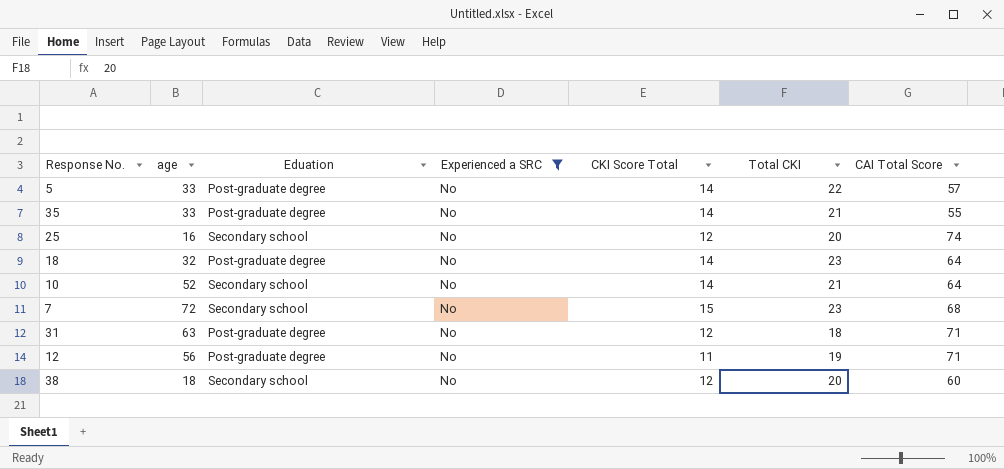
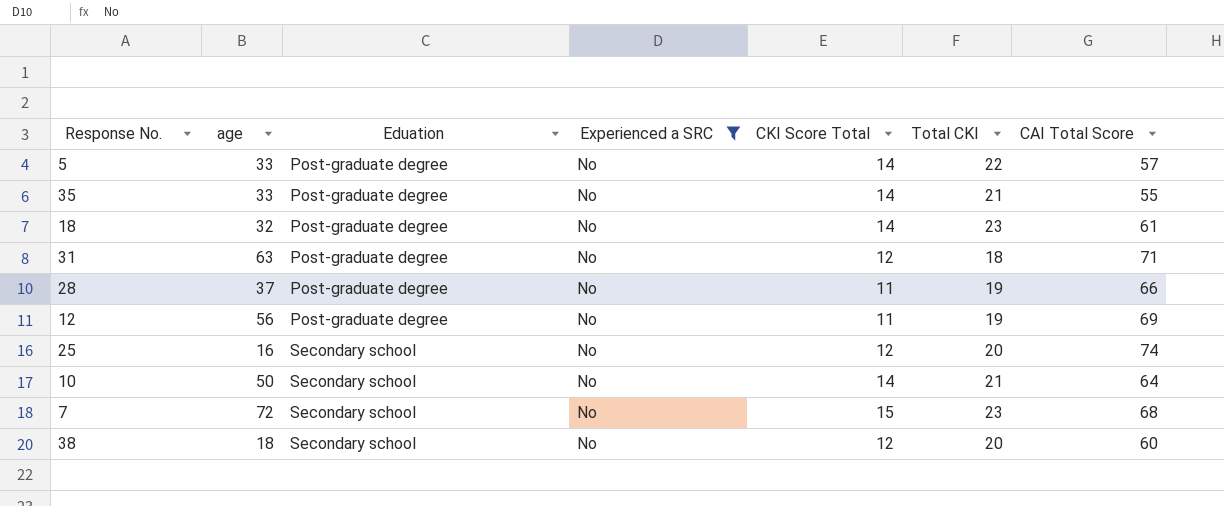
row order: none -> Eduation ascending
18 | CAI Total Score: 64 -> 61
row 28: none -> 37 | Post-graduate degree | No | 11 | 19 | 66
12 | CAI Total Score: 71 -> 69
10 | age: 52 -> 50

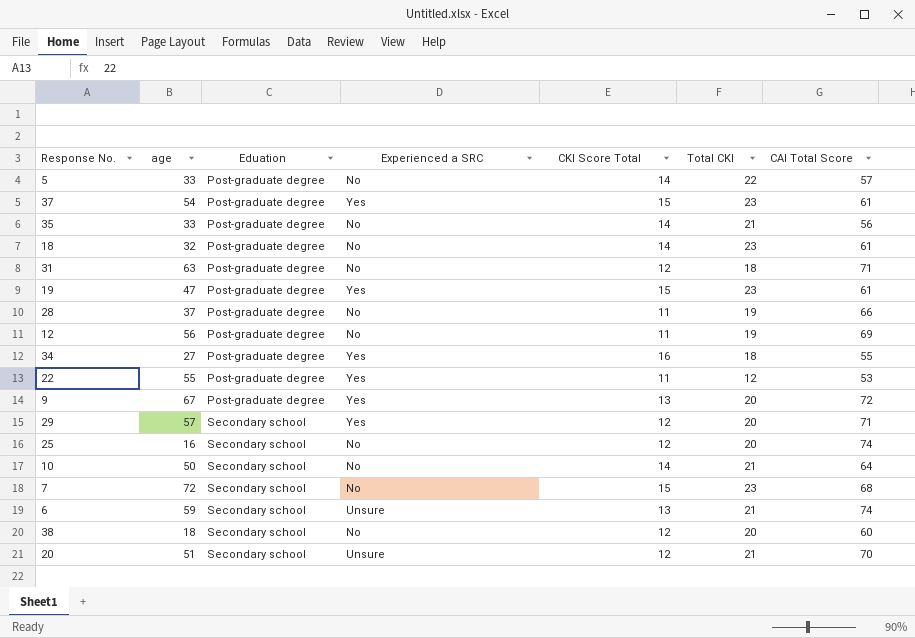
filter: Experienced a SRC = No -> none
35 | CAI Total Score: 55 -> 56

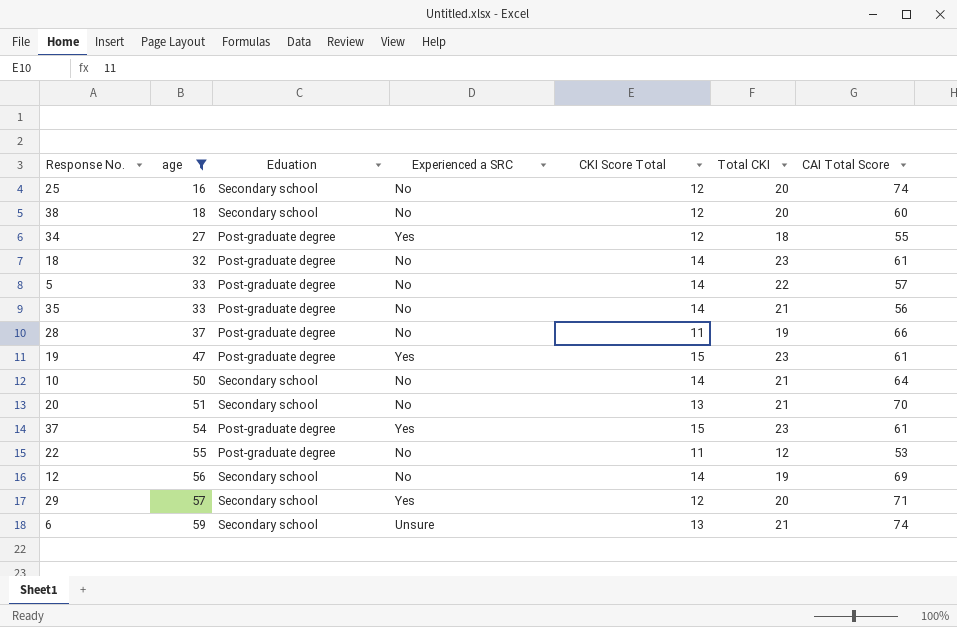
filter: none -> age <= 59
row order: Eduation ascending -> age ascending
34 | CKI Score Total: 16 -> 12
20 | Experienced a SRC: Unsure -> No
20 | CKI Score Total: 12 -> 13
22 | Experienced a SRC: Yes -> No
12 | Eduation: Post-graduate degree -> Secondary school
12 | CKI Score Total: 11 -> 14

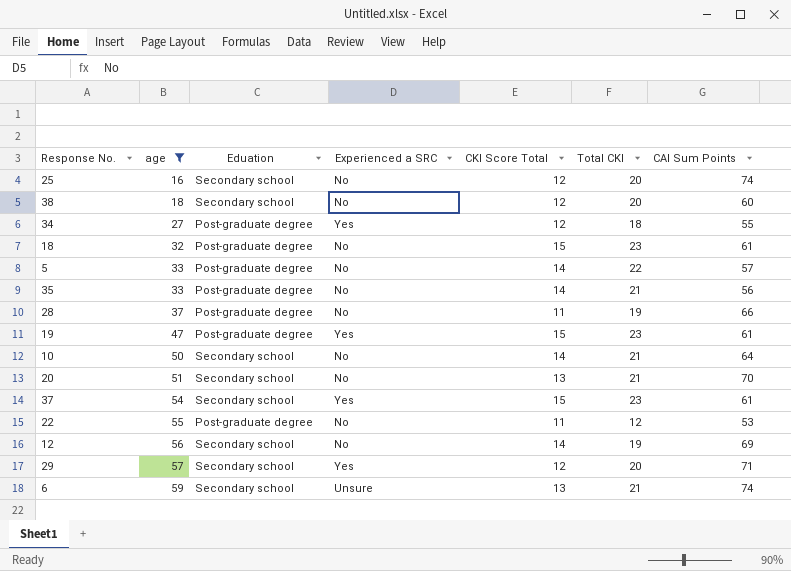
column name: CAI Total Score -> CAI Sum Points
18 | CKI Score Total: 14 -> 15
37 | Eduation: Post-graduate degree -> Secondary school

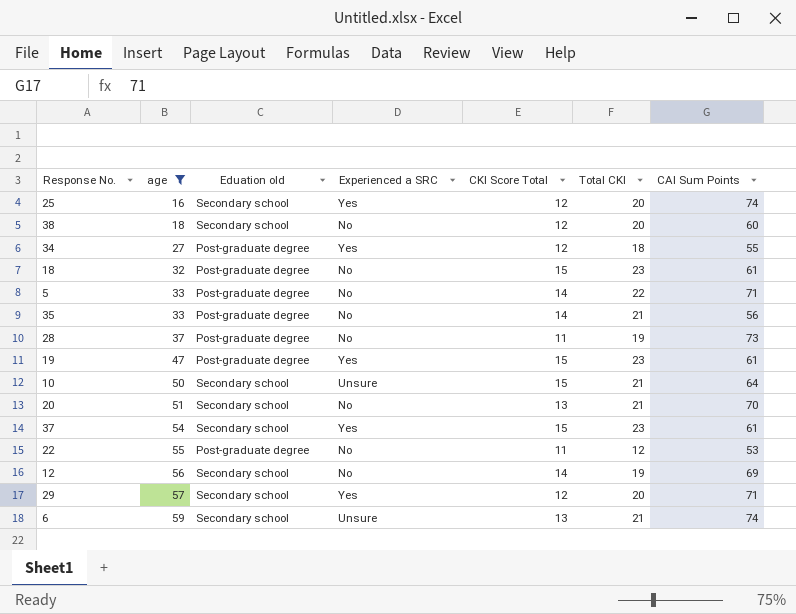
column name: Eduation -> Eduation old
25 | Experienced a SRC: No -> Yes
5 | CAI Sum Points: 57 -> 71
28 | CAI Sum Points: 66 -> 73
10 | Experienced a SRC: No -> Unsure
10 | CKI Score Total: 14 -> 15

